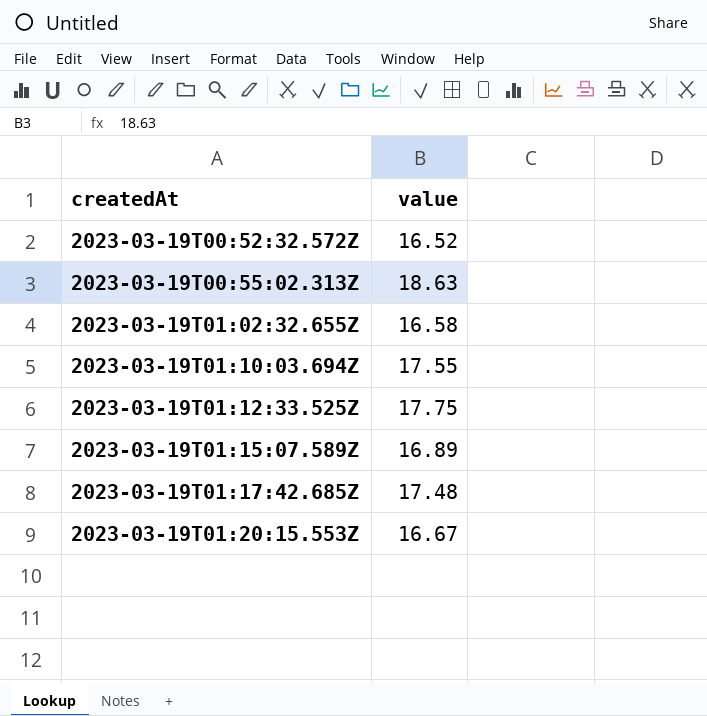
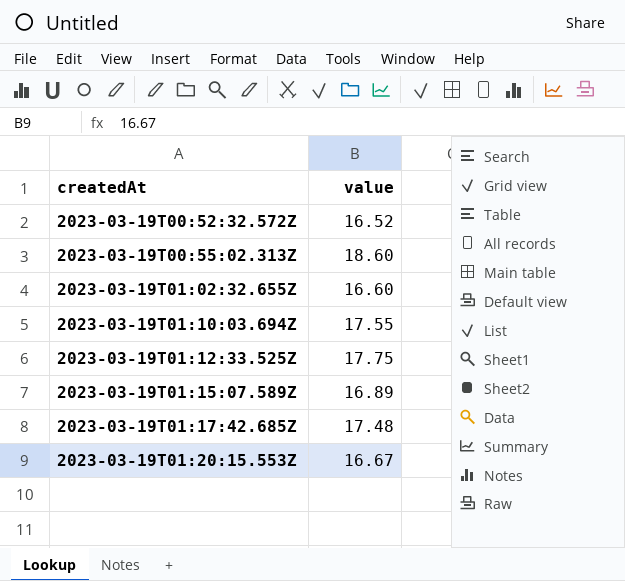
2023-03-19T00:55:02.313Z | value: 18.63 -> 18.60
2023-03-19T01:02:32.655Z | value: 16.58 -> 16.60

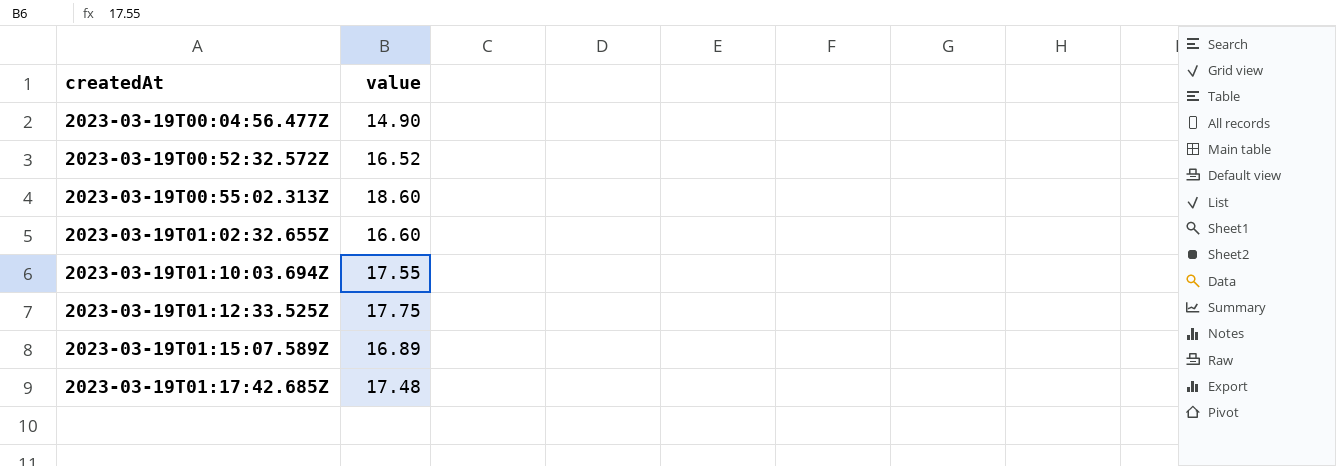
row 2023-03-19T01:20:15.553Z: 16.67 -> none
row 2023-03-19T00:04:56.477Z: none -> 14.90

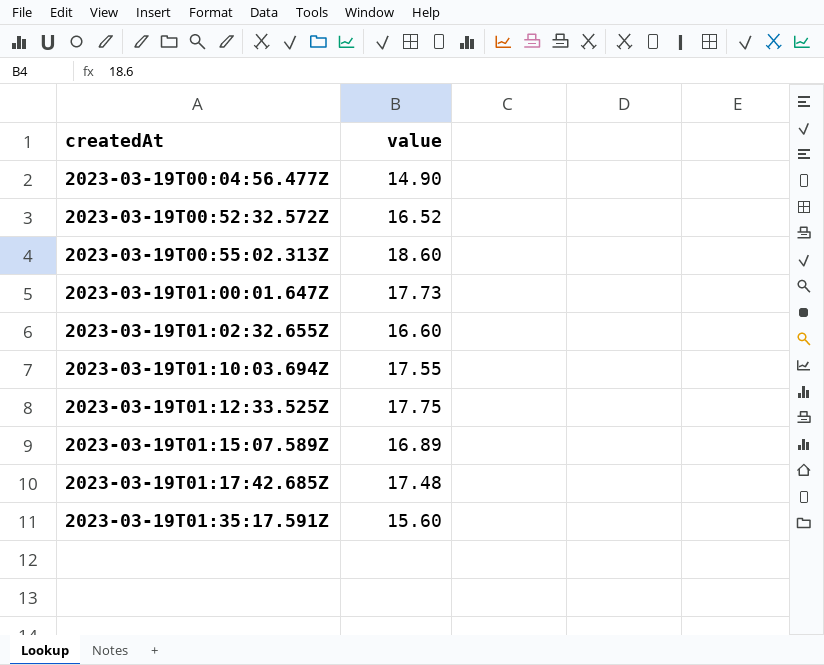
row 2023-03-19T01:00:01.647Z: none -> 17.73
row 2023-03-19T01:35:17.591Z: none -> 15.60

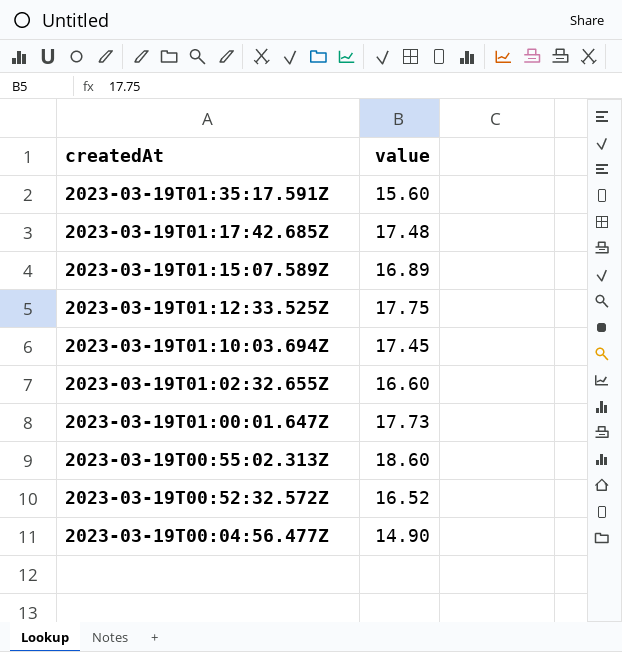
row order: createdAt ascending -> createdAt descending
2023-03-19T01:10:03.694Z | value: 17.55 -> 17.45

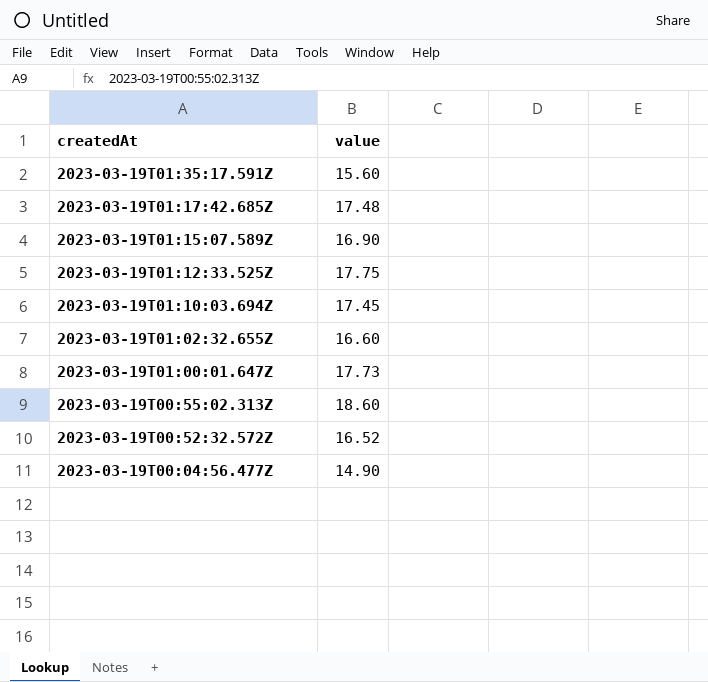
2023-03-19T01:15:07.589Z | value: 16.89 -> 16.90

